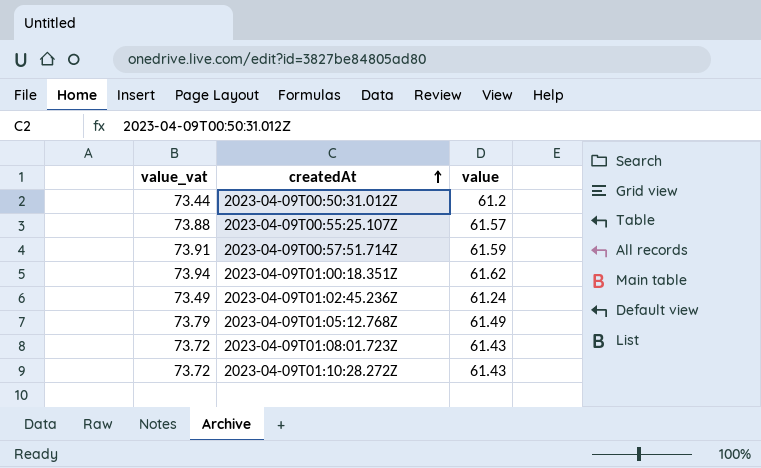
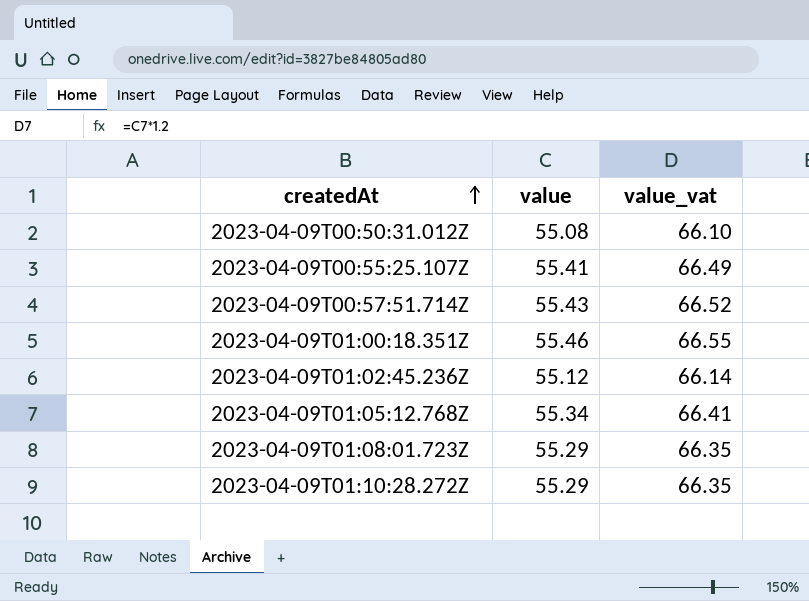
column value_vat | position: 1 -> 3
2023-04-09T00:50:31.012Z | value: 61.2 -> 55.08
2023-04-09T00:50:31.012Z | value_vat: 73.44 -> 66.10
2023-04-09T00:55:25.107Z | value: 61.57 -> 55.41
2023-04-09T00:55:25.107Z | value_vat: 73.88 -> 66.49
2023-04-09T00:57:51.714Z | value: 61.59 -> 55.43
2023-04-09T00:57:51.714Z | value_vat: 73.91 -> 66.52
2023-04-09T01:00:18.351Z | value: 61.62 -> 55.46
2023-04-09T01:00:18.351Z | value_vat: 73.94 -> 66.55
2023-04-09T01:02:45.236Z | value: 61.24 -> 55.12
2023-04-09T01:02:45.236Z | value_vat: 73.49 -> 66.14
2023-04-09T01:05:12.768Z | value: 61.49 -> 55.34
2023-04-09T01:05:12.768Z | value_vat: 73.79 -> 66.41
2023-04-09T01:08:01.723Z | value: 61.43 -> 55.29
2023-04-09T01:08:01.723Z | value_vat: 73.72 -> 66.35
2023-04-09T01:10:28.272Z | value: 61.43 -> 55.29
2023-04-09T01:10:28.272Z | value_vat: 73.72 -> 66.35

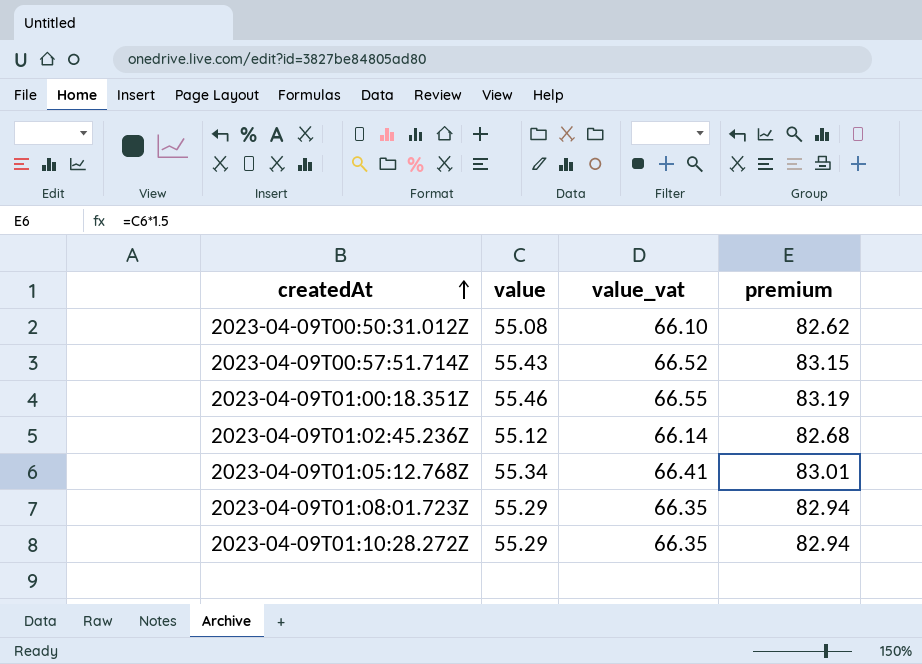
column premium | formula: none -> [value] * 1.5
row 2023-04-09T00:55:25.107Z: 55.41 | 66.49 -> none

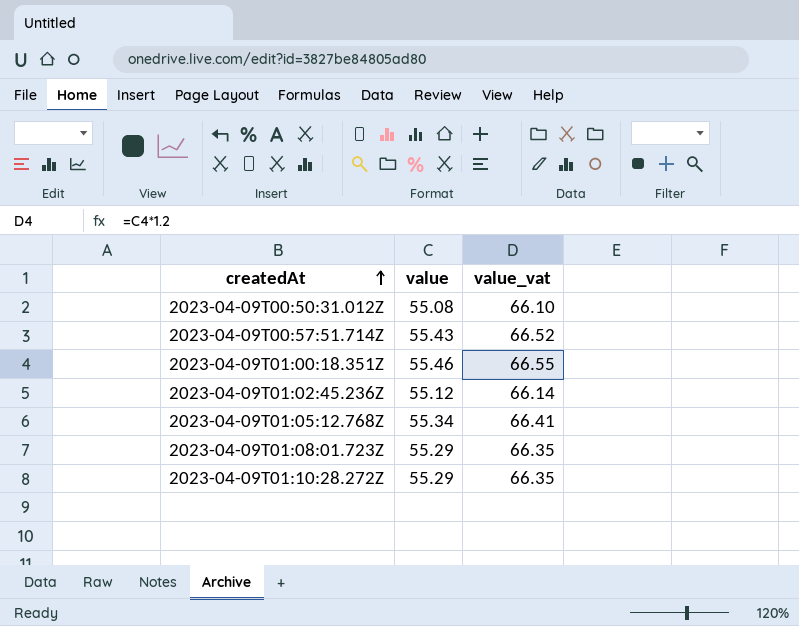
column premium | formula: [value] * 1.5 -> none

